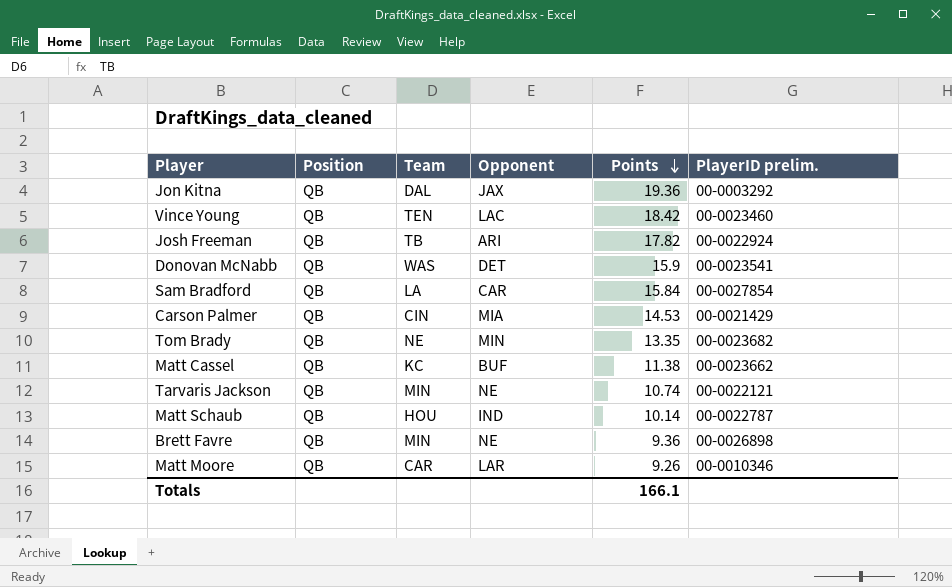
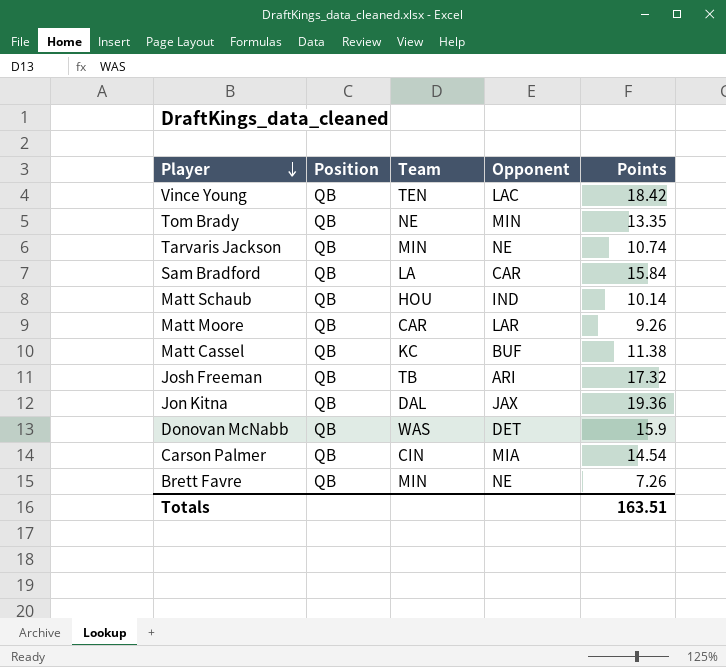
row order: Points descending -> Player descending
column PlayerID prelim. | position: 6 -> none
Josh Freeman | Points: 17.82 -> 17.32
Carson Palmer | Points: 14.53 -> 14.54
Brett Favre | Points: 9.36 -> 7.26
Totals | Points: 166.1 -> 163.51

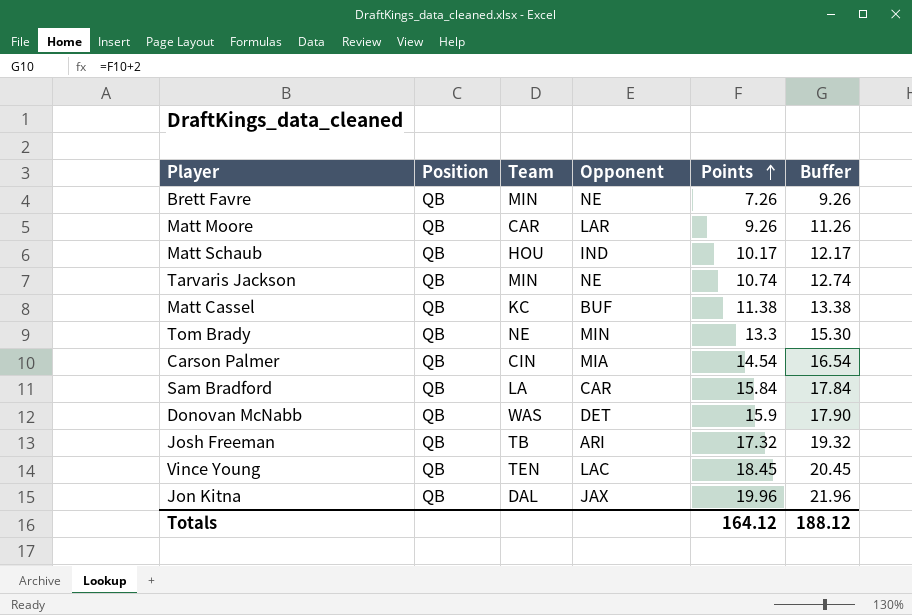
row order: Player descending -> Points ascending
column Buffer | formula: none -> [Points] + 2
Matt Schaub | Points: 10.14 -> 10.17
Tom Brady | Points: 13.35 -> 13.3
Vince Young | Points: 18.42 -> 18.45
Jon Kitna | Points: 19.36 -> 19.96
Totals | Points: 163.51 -> 164.12

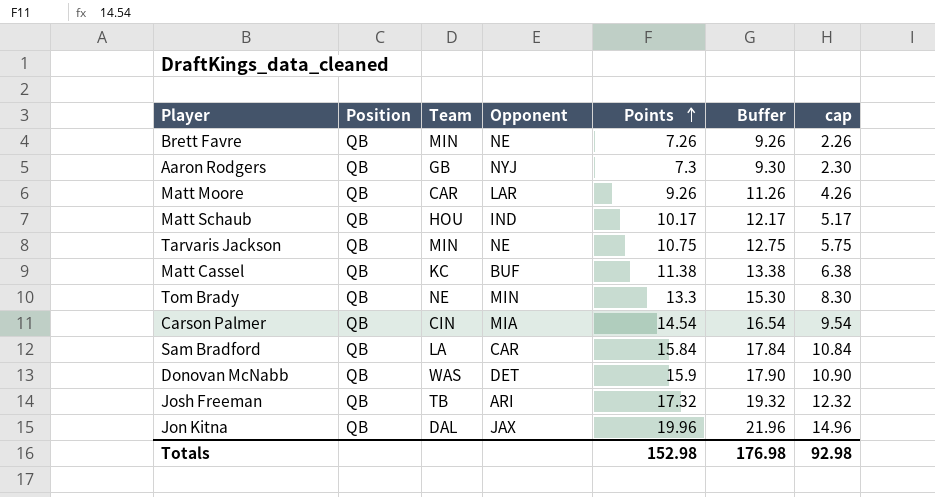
column cap | formula: none -> [Points] - 5
row Vince Young: QB | TEN | LAC | 18.45 | 20.45 -> none
row Aaron Rodgers: none -> QB | GB | NYJ | 7.3 | 9.30 | 2.30
Tarvaris Jackson | Points: 10.74 -> 10.75
Tarvaris Jackson | Buffer: 12.74 -> 12.75
Totals | Points: 164.12 -> 152.98
Totals | Buffer: 188.12 -> 176.98

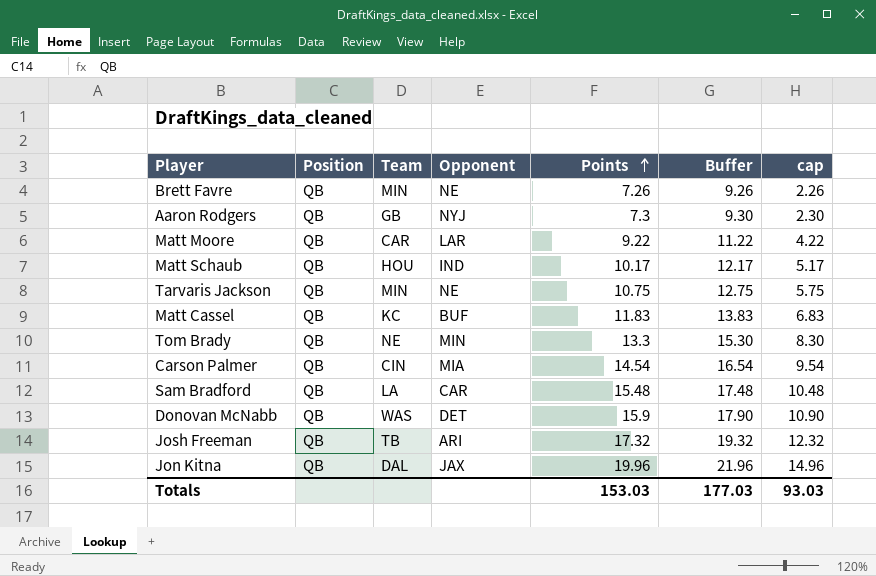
Matt Moore | Points: 9.26 -> 9.22
Matt Moore | Buffer: 11.26 -> 11.22
Matt Moore | cap: 4.26 -> 4.22
Matt Cassel | Points: 11.38 -> 11.83
Matt Cassel | Buffer: 13.38 -> 13.83
Matt Cassel | cap: 6.38 -> 6.83
Sam Bradford | Points: 15.84 -> 15.48
Sam Bradford | Buffer: 17.84 -> 17.48
Sam Bradford | cap: 10.84 -> 10.48
Totals | Points: 152.98 -> 153.03
Totals | Buffer: 176.98 -> 177.03
Totals | cap: 92.98 -> 93.03

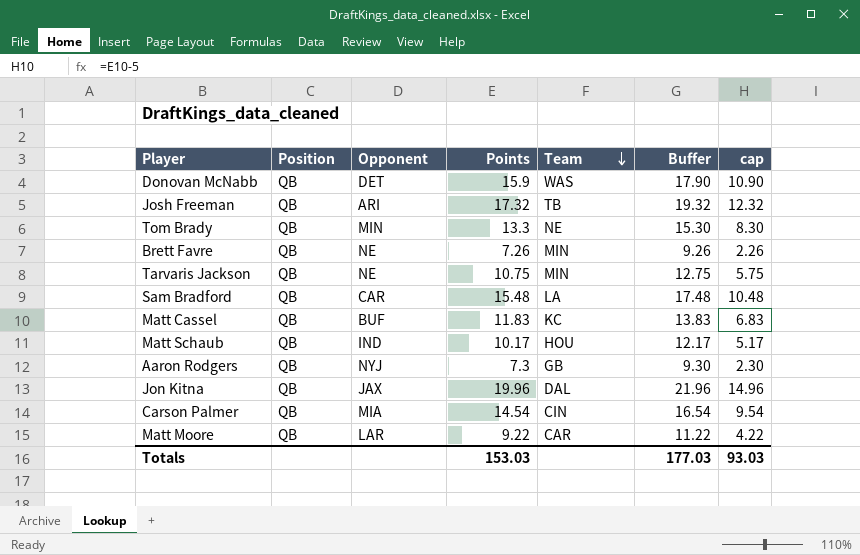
row order: Points ascending -> Team descending
column Team | position: 3 -> 5

